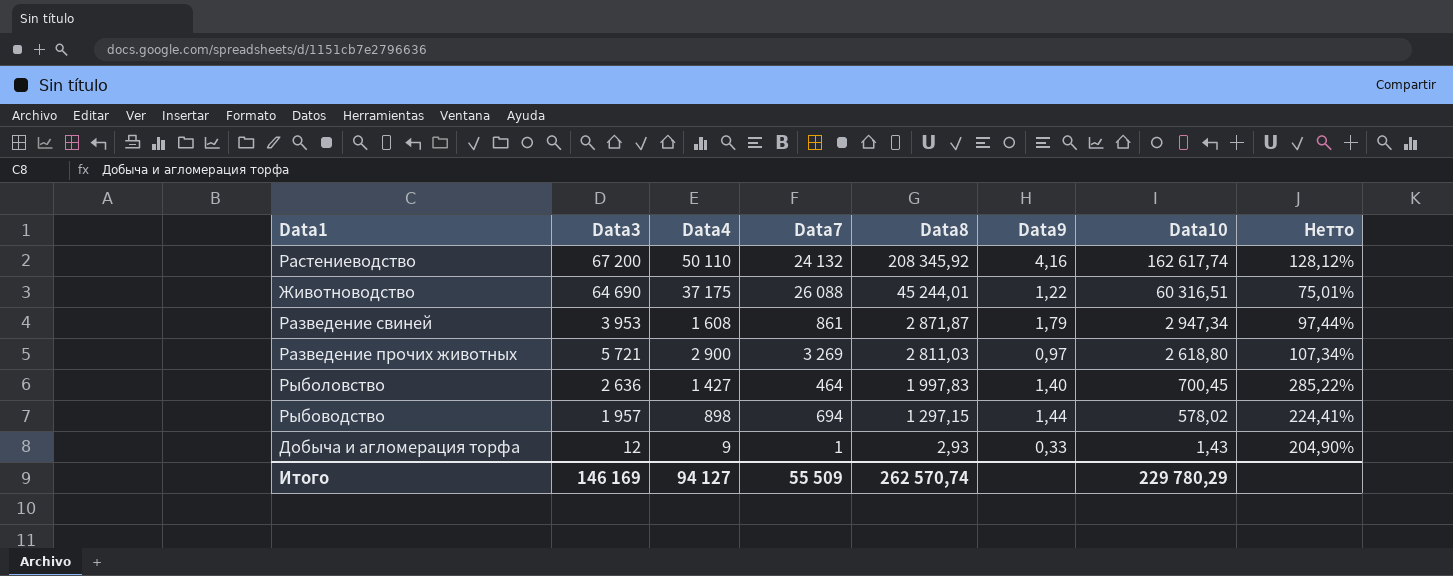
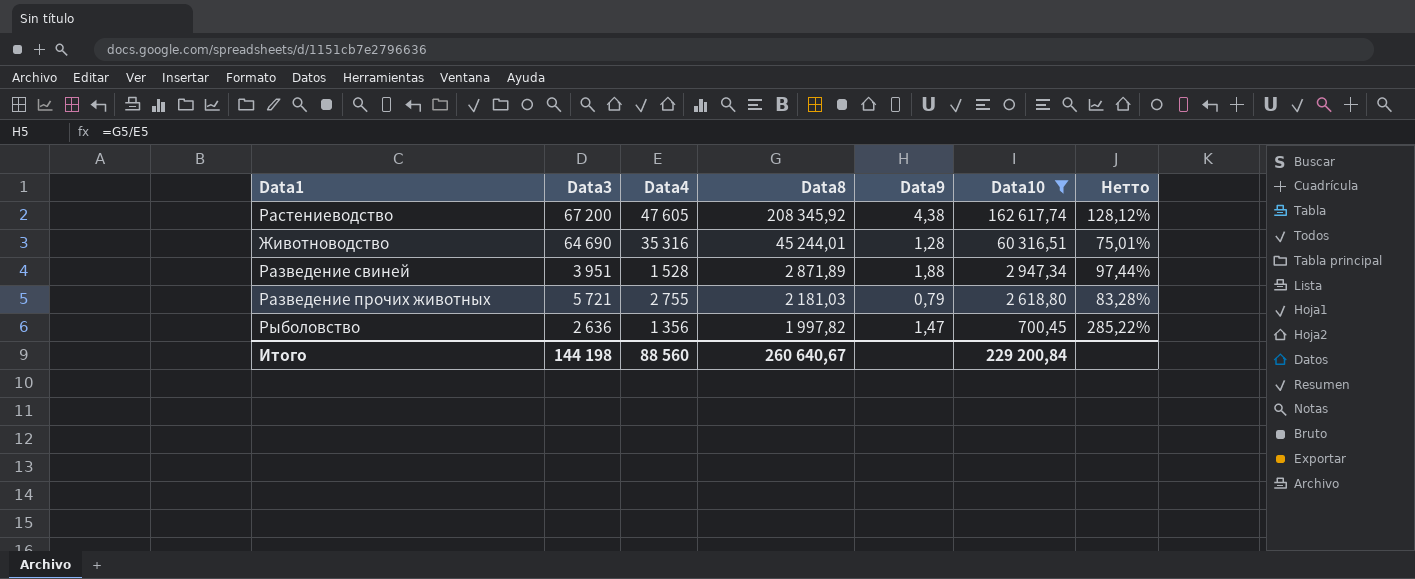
filter: none -> Data10 >= 700,45
column Data7 | position: 4 -> none
Растениеводство | Data4: 50 110 -> 47 605
Растениеводство | Data9: 4,16 -> 4,38
Животноводство | Data4: 37 175 -> 35 316
Животноводство | Data9: 1,22 -> 1,28
Разведение свиней | Data3: 3 953 -> 3 951
Разведение свиней | Data4: 1 608 -> 1 528
Разведение свиней | Data8: 2 871,87 -> 2 871,89
Разведение свиней | Data9: 1,79 -> 1,88
Разведение прочих животных | Data4: 2 900 -> 2 755
Разведение прочих животных | Data8: 2 811,03 -> 2 181,03
Разведение прочих животных | Data9: 0,97 -> 0,79
Разведение прочих животных | Нетто: 107,34% -> 83,28%
Рыболовство | Data4: 1 427 -> 1 356
Рыболовство | Data8: 1 997,83 -> 1 997,82
Рыболовство | Data9: 1,40 -> 1,47
Итого | Data3: 146 169 -> 144 198
Итого | Data4: 94 127 -> 88 560
Итого | Data8: 262 570,74 -> 260 640,67
Итого | Data10: 229 780,29 -> 229 200,84

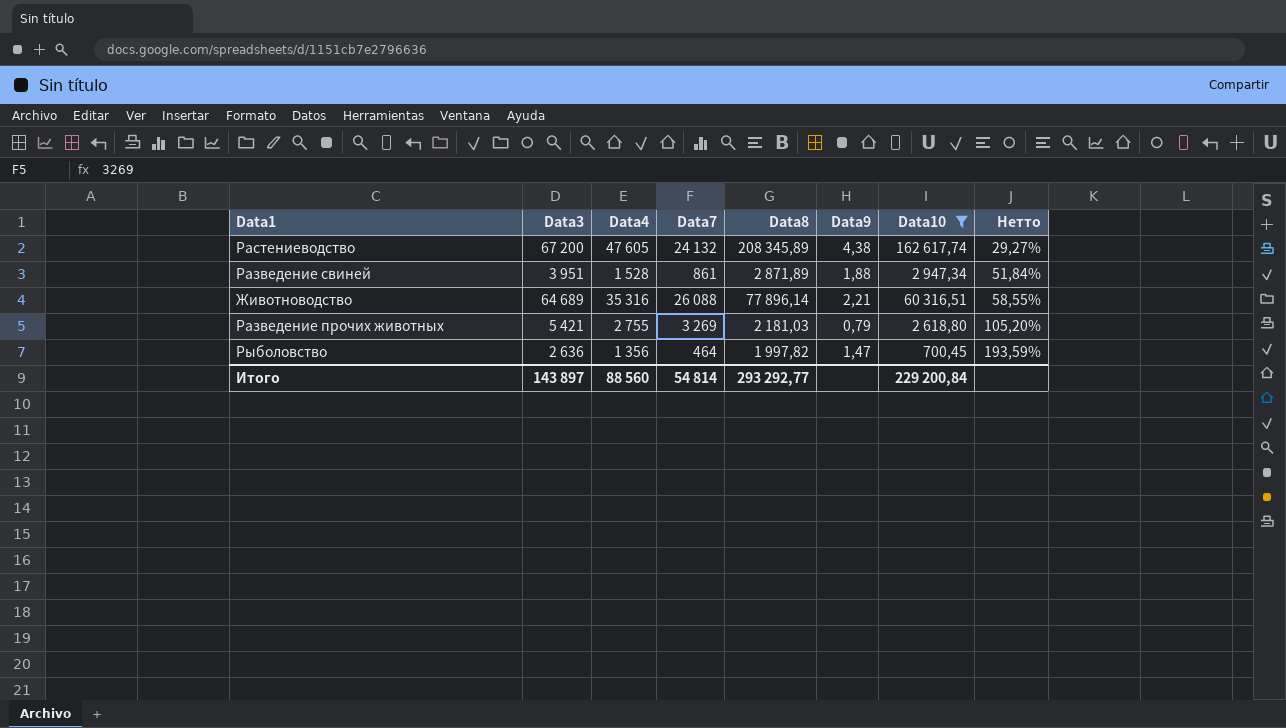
row order: Data8 descending -> Нетто ascending
column Data7 | position: none -> 4
column Нетто | formula: [Data8] / [Data10] -> [Data4] / [Data10]
Растениеводство | Data8: 208 345,92 -> 208 345,89
Животноводство | Data3: 64 690 -> 64 689
Животноводство | Data8: 45 244,01 -> 77 896,14
Животноводство | Data9: 1,28 -> 2,21
Разведение прочих животных | Data3: 5 721 -> 5 421
Итого | Data3: 144 198 -> 143 897
Итого | Data8: 260 640,67 -> 293 292,77

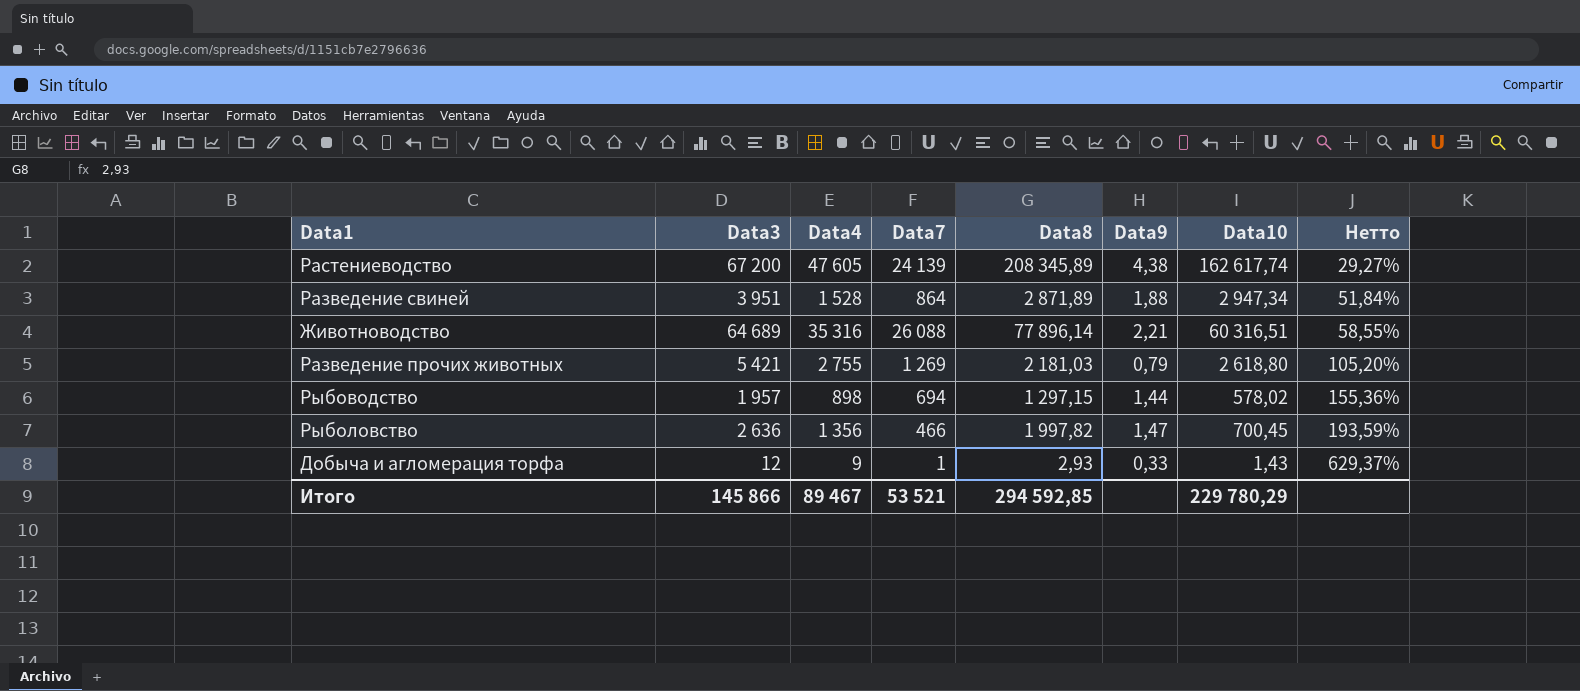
filter: Data10 >= 700,45 -> none
Растениеводство | Data7: 24 132 -> 24 139
Разведение свиней | Data7: 861 -> 864
Разведение прочих животных | Data7: 3 269 -> 1 269
Рыболовство | Data7: 464 -> 466
Итого | Data3: 143 897 -> 145 866
Итого | Data4: 88 560 -> 89 467
Итого | Data7: 54 814 -> 53 521
Итого | Data8: 293 292,77 -> 294 592,85
Итого | Data10: 229 200,84 -> 229 780,29

